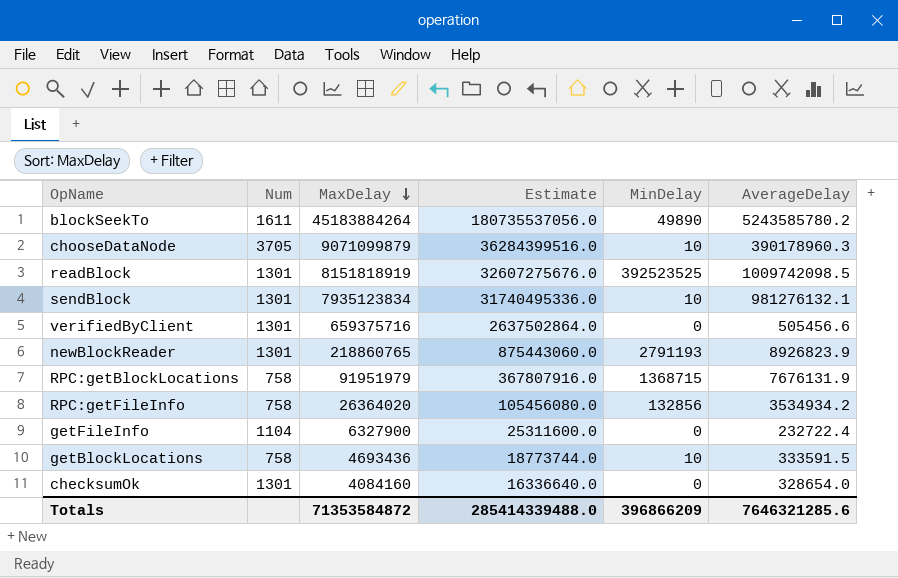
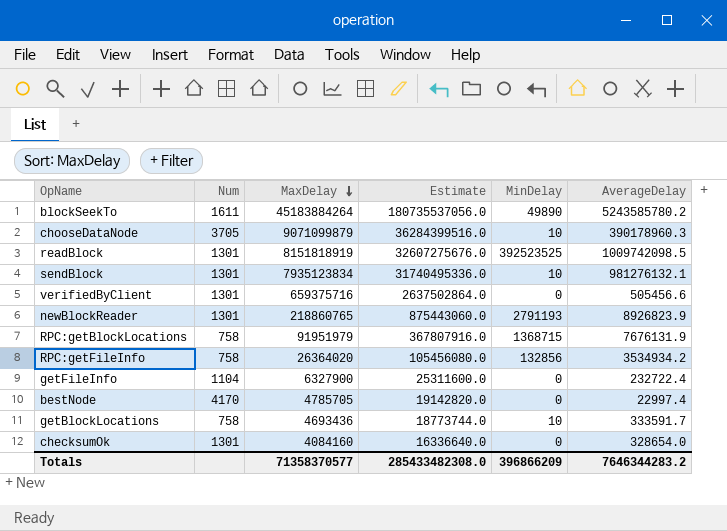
row bestNode: none -> 4170 | 4785705 | 19142820.0 | 0 | 22997.4
getBlockLocations | AverageDelay: 333591.5 -> 333591.7
Totals | MaxDelay: 71353584872 -> 71358370577
Totals | Estimate: 285414339488.0 -> 285433482308.0
Totals | AverageDelay: 7646321285.6 -> 7646344283.2

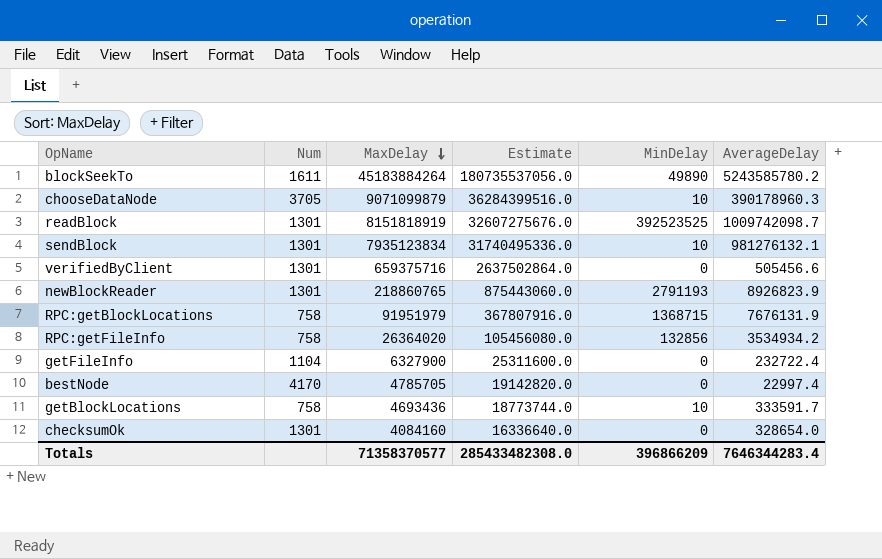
readBlock | AverageDelay: 1009742098.5 -> 1009742098.7
Totals | AverageDelay: 7646344283.2 -> 7646344283.4

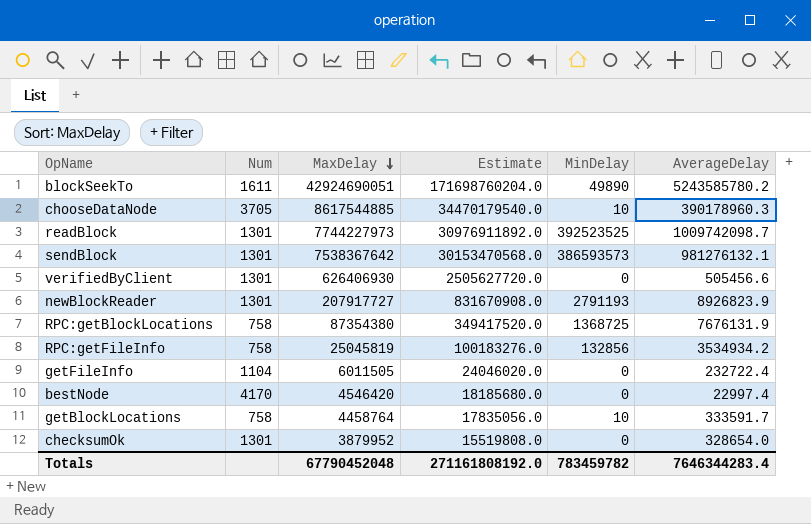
blockSeekTo | MaxDelay: 45183884264 -> 42924690051
blockSeekTo | Estimate: 180735537056.0 -> 171698760204.0
chooseDataNode | MaxDelay: 9071099879 -> 8617544885
chooseDataNode | Estimate: 36284399516.0 -> 34470179540.0
readBlock | MaxDelay: 8151818919 -> 7744227973
readBlock | Estimate: 32607275676.0 -> 30976911892.0
sendBlock | MaxDelay: 7935123834 -> 7538367642
sendBlock | Estimate: 31740495336.0 -> 30153470568.0
sendBlock | MinDelay: 10 -> 386593573
verifiedByClient | MaxDelay: 659375716 -> 626406930
verifiedByClient | Estimate: 2637502864.0 -> 2505627720.0
newBlockReader | MaxDelay: 218860765 -> 207917727
newBlockReader | Estimate: 875443060.0 -> 831670908.0
RPC:getBlockLocations | MaxDelay: 91951979 -> 87354380
RPC:getBlockLocations | Estimate: 367807916.0 -> 349417520.0
RPC:getBlockLocations | MinDelay: 1368715 -> 1368725
RPC:getFileInfo | MaxDelay: 26364020 -> 25045819
RPC:getFileInfo | Estimate: 105456080.0 -> 100183276.0
getFileInfo | MaxDelay: 6327900 -> 6011505
getFileInfo | Estimate: 25311600.0 -> 24046020.0
bestNode | MaxDelay: 4785705 -> 4546420
bestNode | Estimate: 19142820.0 -> 18185680.0
getBlockLocations | MaxDelay: 4693436 -> 4458764
getBlockLocations | Estimate: 18773744.0 -> 17835056.0
checksumOk | MaxDelay: 4084160 -> 3879952
checksumOk | Estimate: 16336640.0 -> 15519808.0
Totals | MaxDelay: 71358370577 -> 67790452048
Totals | Estimate: 285433482308.0 -> 271161808192.0
Totals | MinDelay: 396866209 -> 783459782

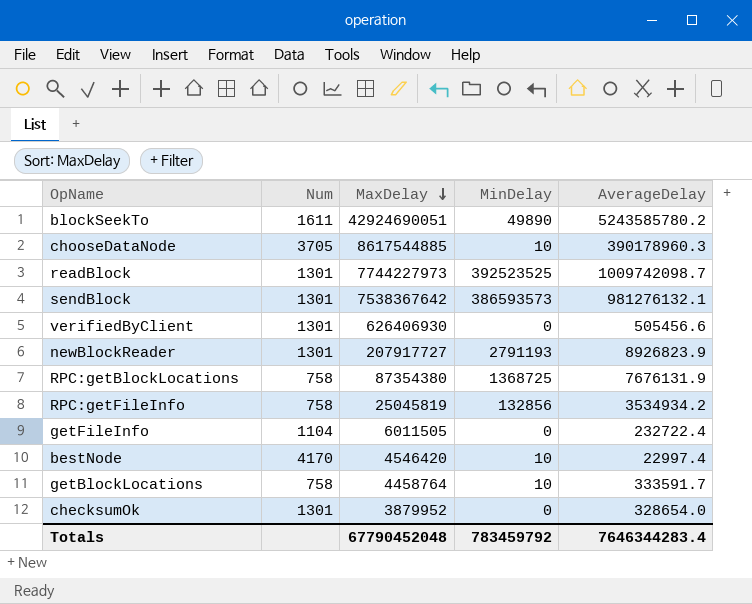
column Estimate | formula: [MaxDelay] * 4 -> none
bestNode | MinDelay: 0 -> 10
Totals | MinDelay: 783459782 -> 783459792

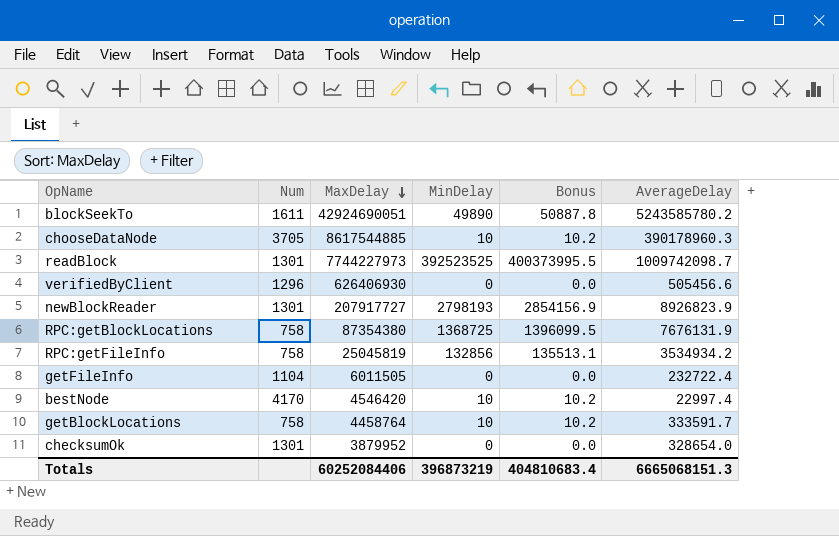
column Bonus | formula: none -> [MinDelay] * 1.02
row sendBlock: 1301 | 7538367642 | 386593573 | 981276132.1 -> none
verifiedByClient | Num: 1301 -> 1296
newBlockReader | MinDelay: 2791193 -> 2798193
Totals | MaxDelay: 67790452048 -> 60252084406
Totals | MinDelay: 783459792 -> 396873219
Totals | AverageDelay: 7646344283.4 -> 6665068151.3

